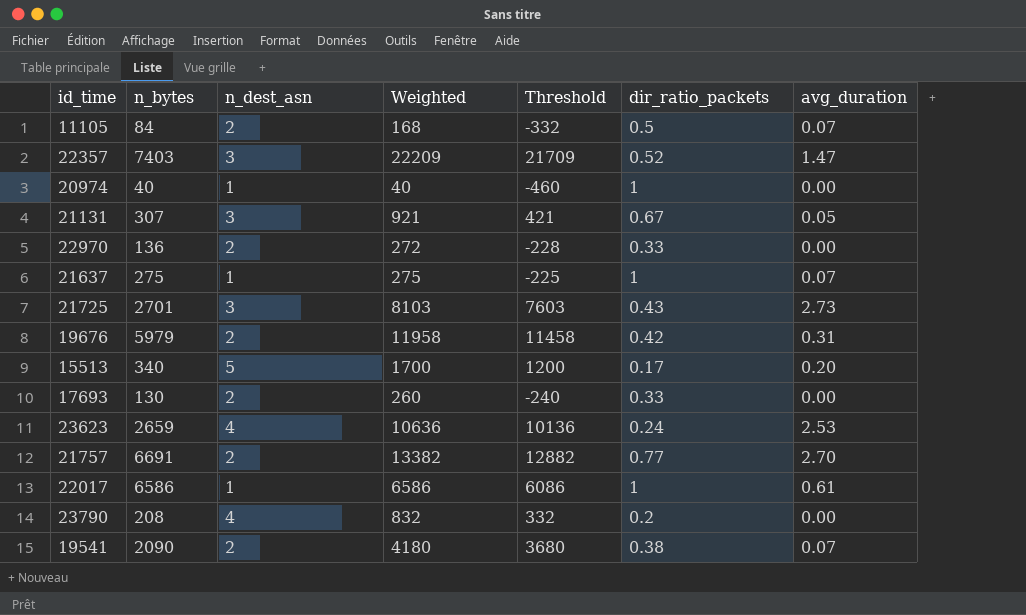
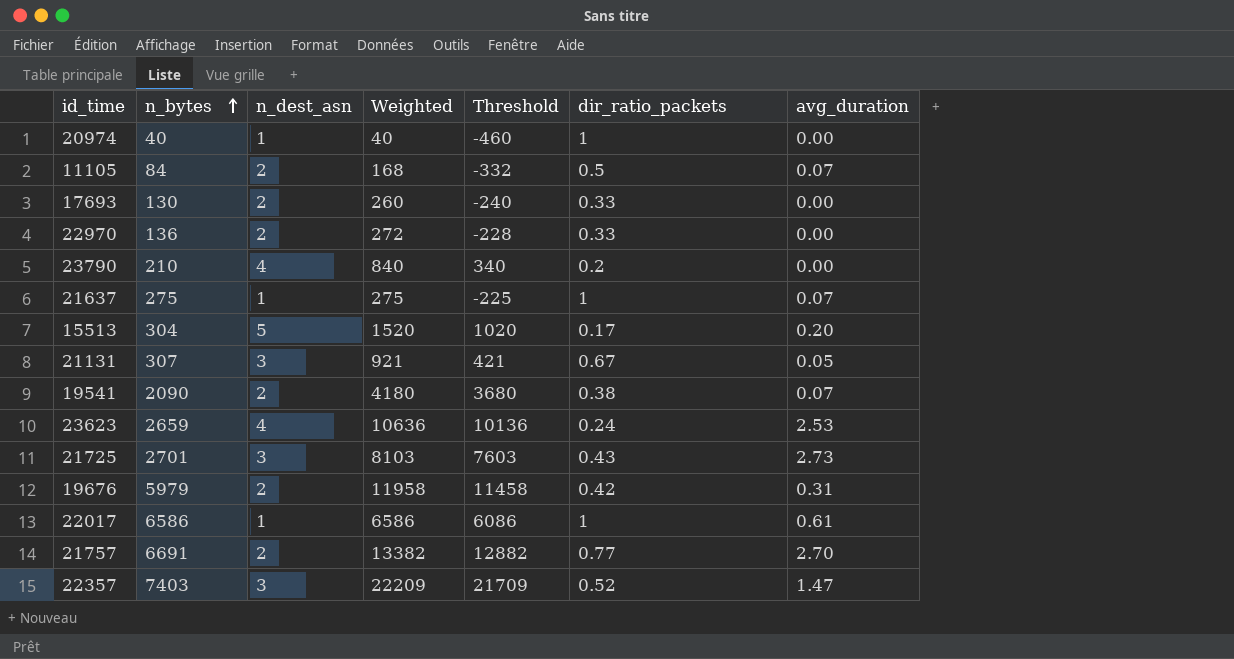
row order: none -> n_bytes ascending
23790 | n_bytes: 208 -> 210
23790 | Weighted: 832 -> 840
23790 | Threshold: 332 -> 340
15513 | n_bytes: 340 -> 304
15513 | Weighted: 1700 -> 1520
15513 | Threshold: 1200 -> 1020

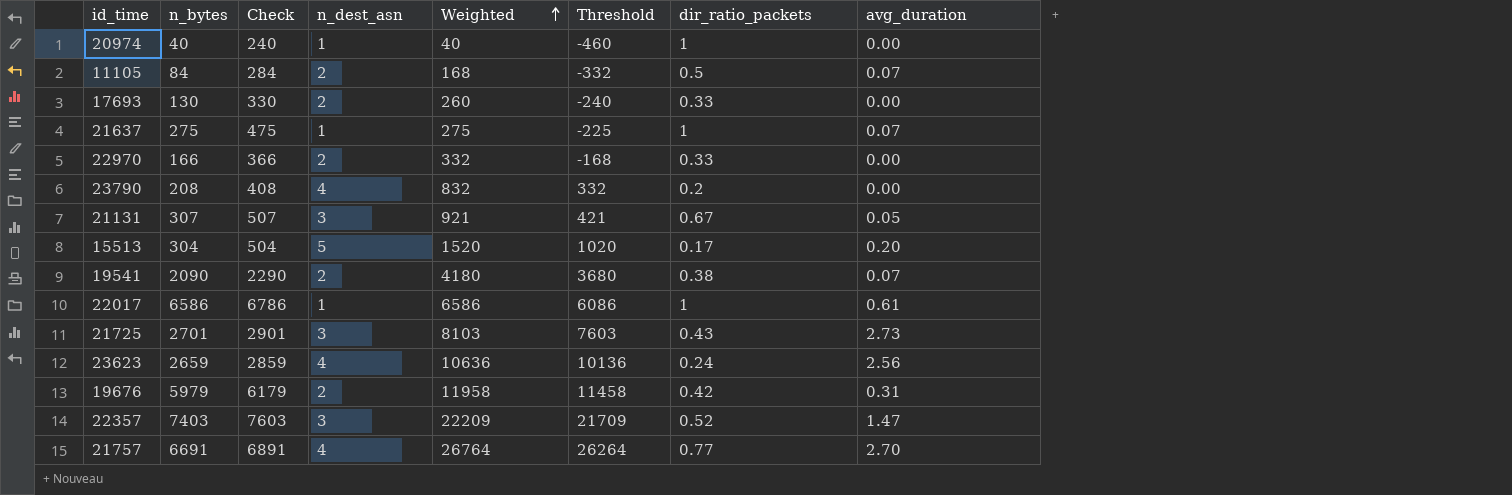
row order: n_bytes ascending -> Weighted ascending
column Check | formula: none -> [n_bytes] + 200
22970 | n_bytes: 136 -> 166
22970 | Weighted: 272 -> 332
22970 | Threshold: -228 -> -168
23790 | n_bytes: 210 -> 208
23790 | Weighted: 840 -> 832
23790 | Threshold: 340 -> 332
23623 | avg_duration: 2.53 -> 2.56
21757 | n_dest_asn: 2 -> 4
21757 | Weighted: 13382 -> 26764
21757 | Threshold: 12882 -> 26264

